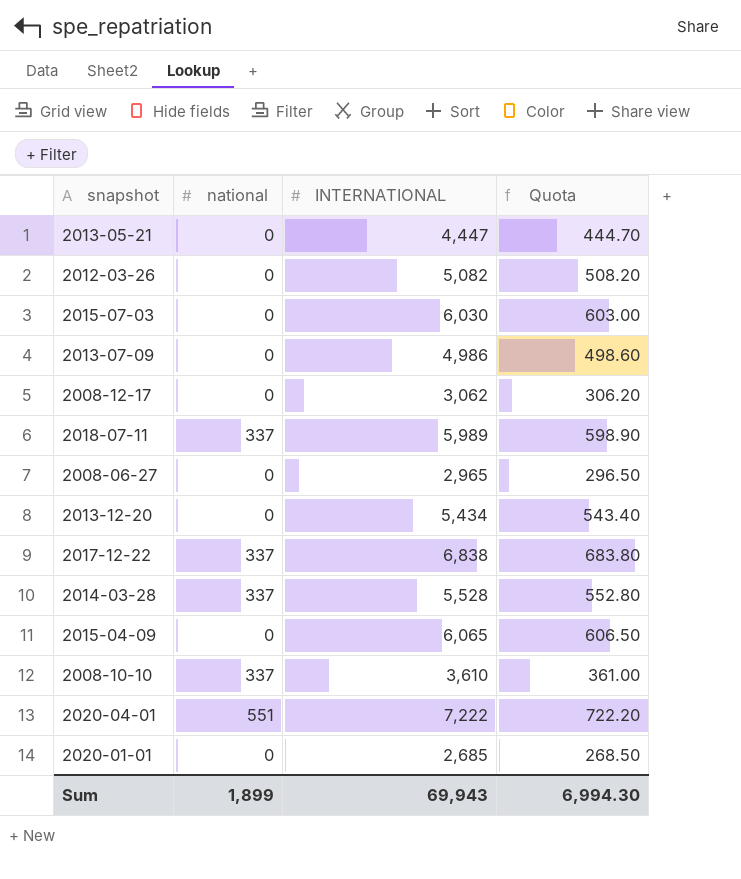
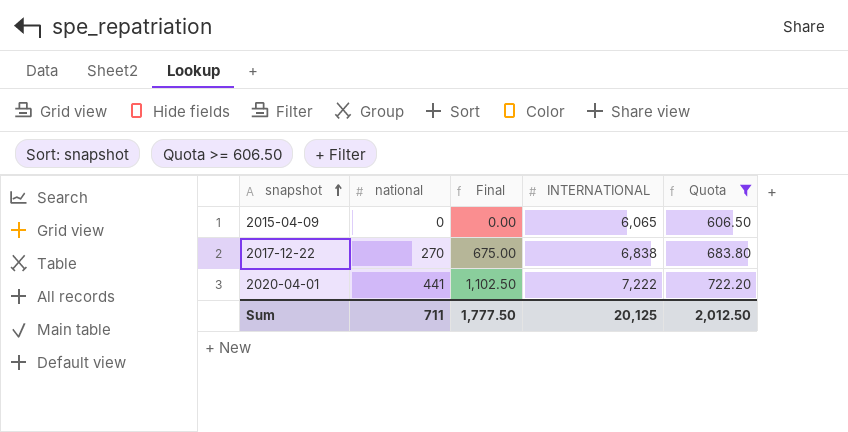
filter: none -> Quota >= 606.50
row order: none -> snapshot ascending
column Final | formula: none -> [national] * 2.5
2017-12-22 | national: 337 -> 270
2020-04-01 | national: 551 -> 441
Sum | national: 1,899 -> 711
Sum | INTERNATIONAL: 69,943 -> 20,125
Sum | Quota: 6,994.30 -> 2,012.50

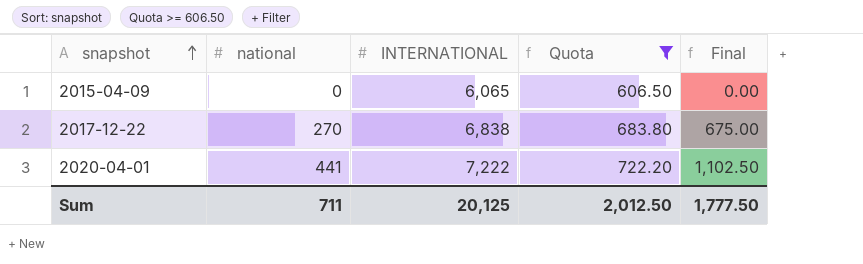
column Final | position: 3 -> 5

